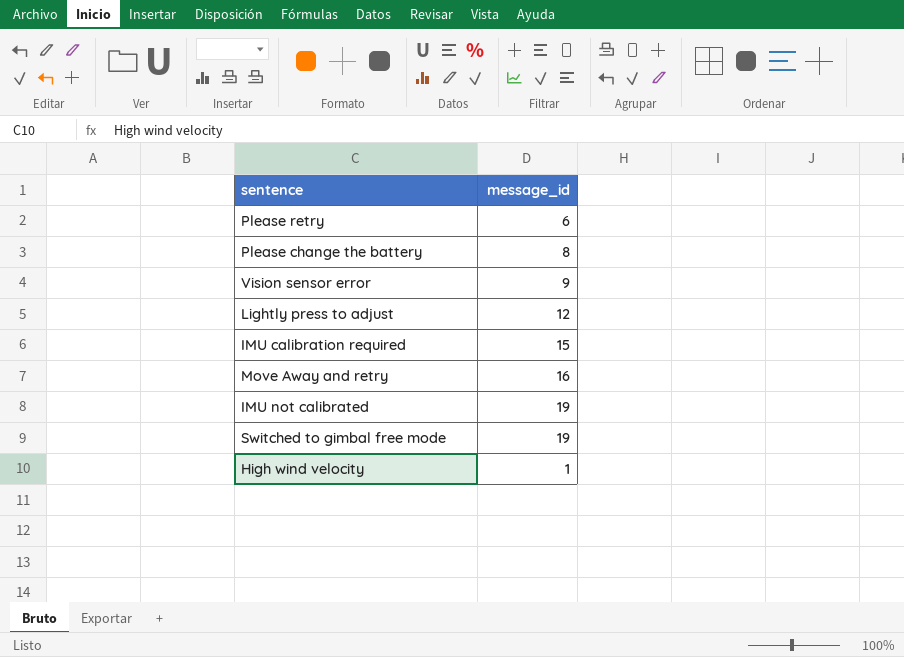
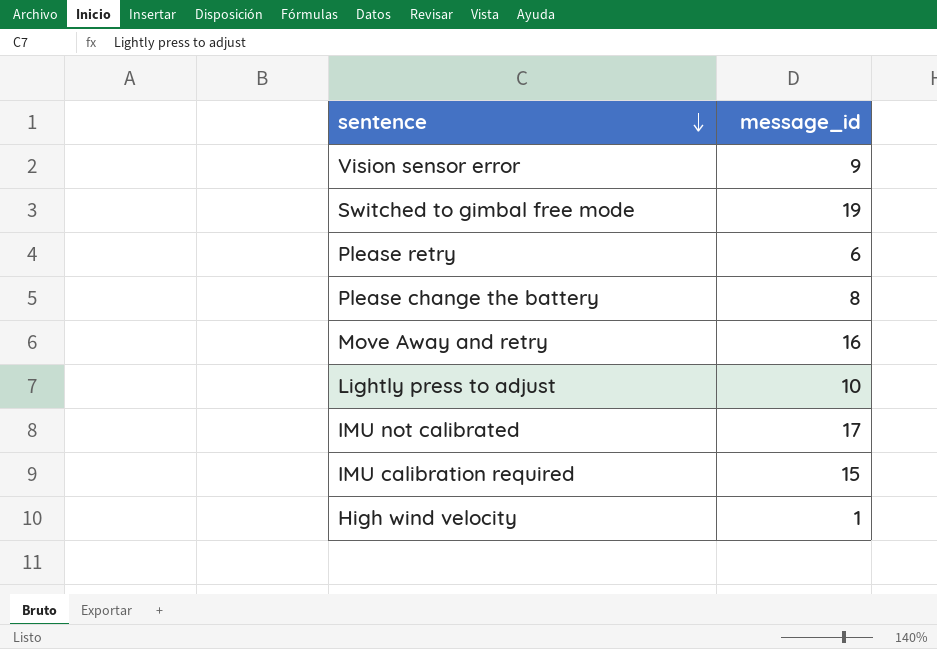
row order: none -> sentence descending
Lightly press to adjust | message_id: 12 -> 10
IMU not calibrated | message_id: 19 -> 17

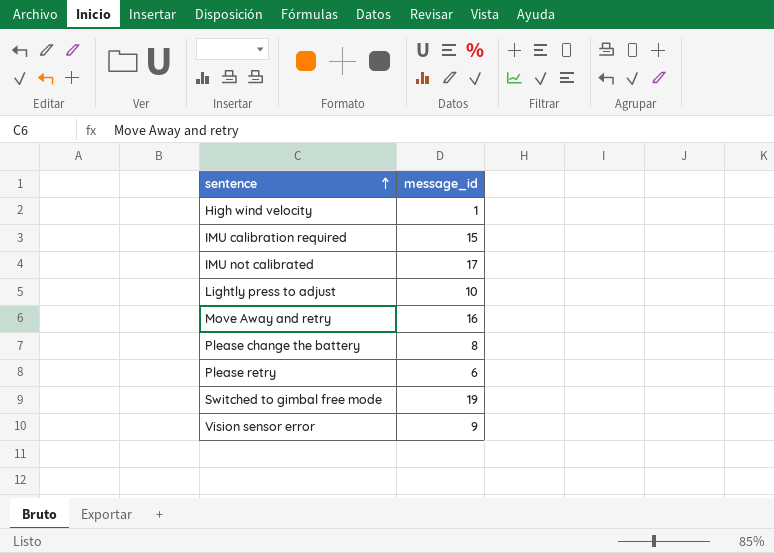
row order: sentence descending -> sentence ascending

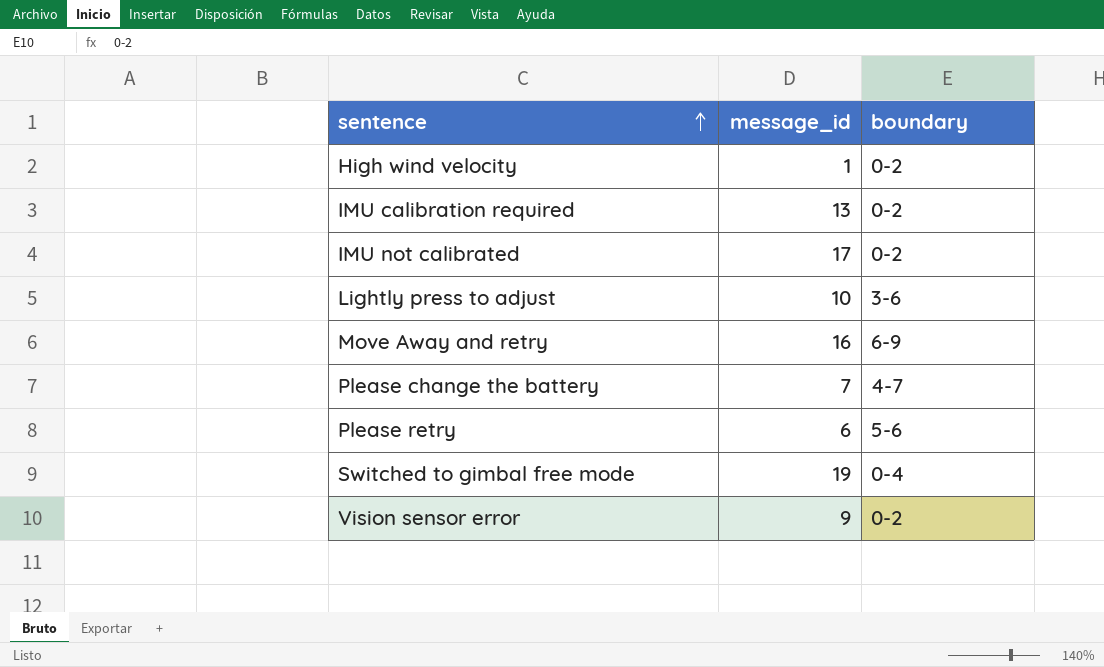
column boundary | position: none -> 3
IMU calibration required | message_id: 15 -> 13
Please change the battery | message_id: 8 -> 7

